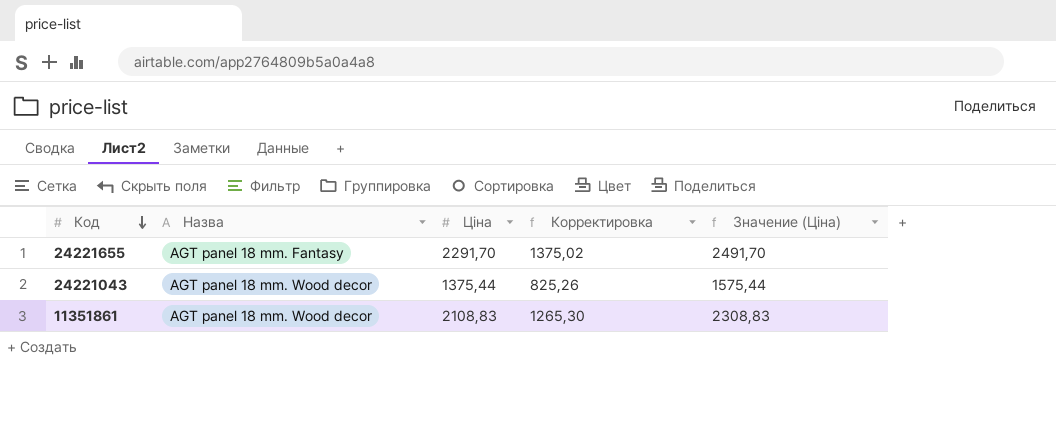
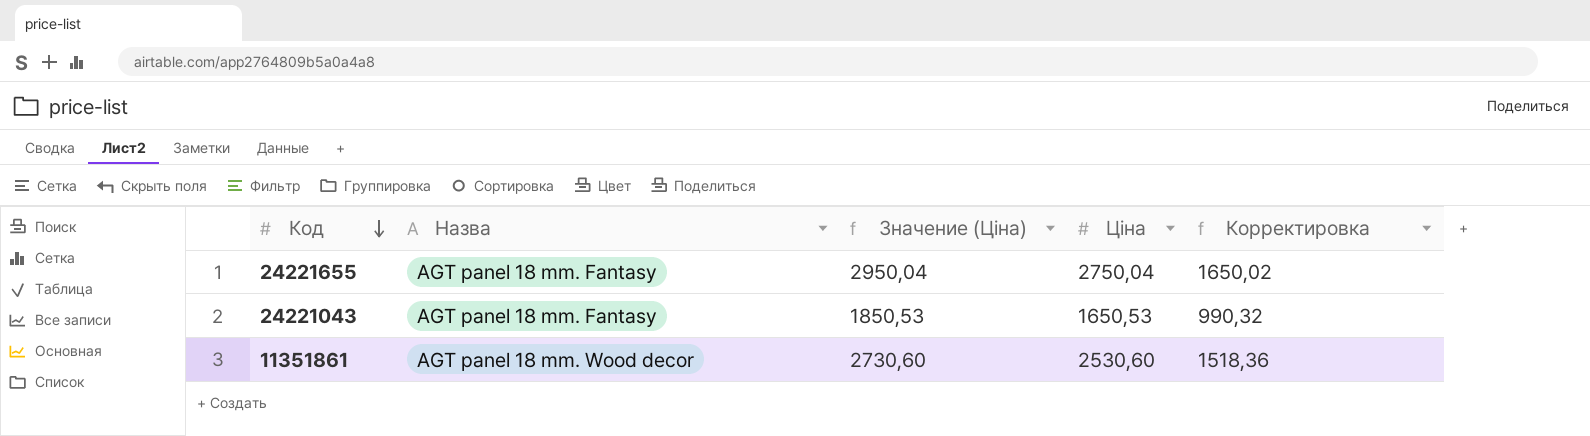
column Значение (Ціна) | position: 5 -> 3
24221655 | Значение (Ціна): 2491,70 -> 2950,04
24221655 | Ціна: 2291,70 -> 2750,04
24221655 | Корректировка: 1375,02 -> 1650,02
24221043 | Назва: AGT panel 18 mm. Wood decor -> AGT panel 18 mm. Fantasy
24221043 | Значение (Ціна): 1575,44 -> 1850,53
24221043 | Ціна: 1375,44 -> 1650,53
24221043 | Корректировка: 825,26 -> 990,32
11351861 | Значение (Ціна): 2308,83 -> 2730,60
11351861 | Ціна: 2108,83 -> 2530,60
11351861 | Корректировка: 1265,30 -> 1518,36

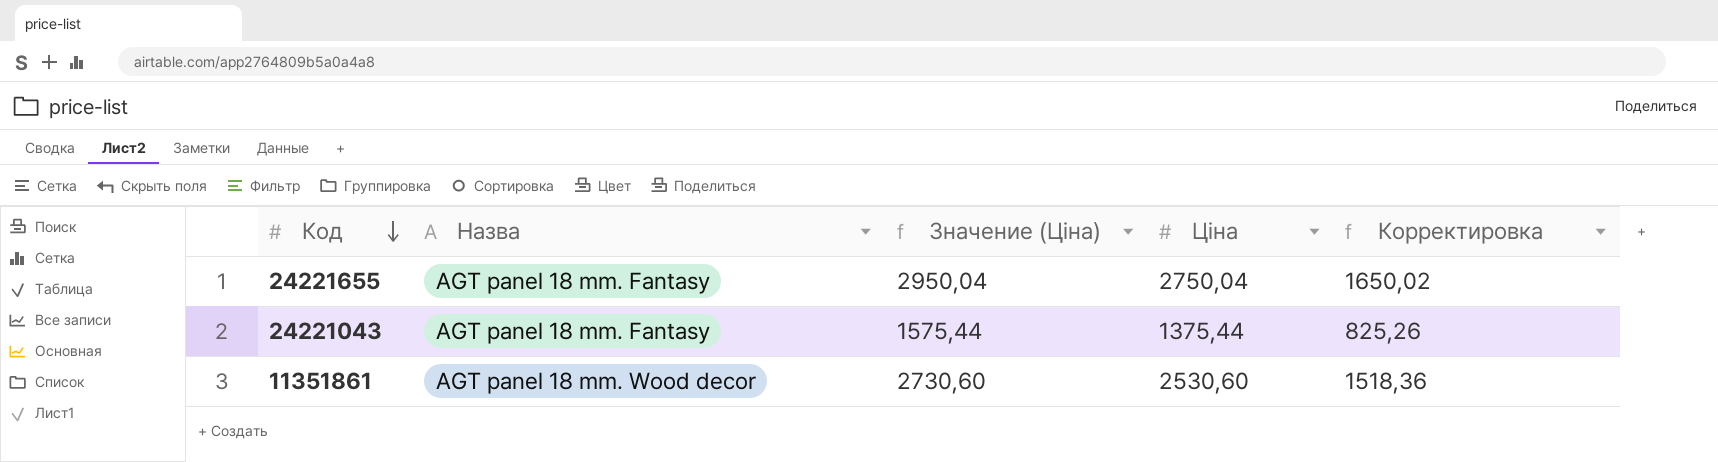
24221043 | Значение (Ціна): 1850,53 -> 1575,44
24221043 | Ціна: 1650,53 -> 1375,44
24221043 | Корректировка: 990,32 -> 825,26

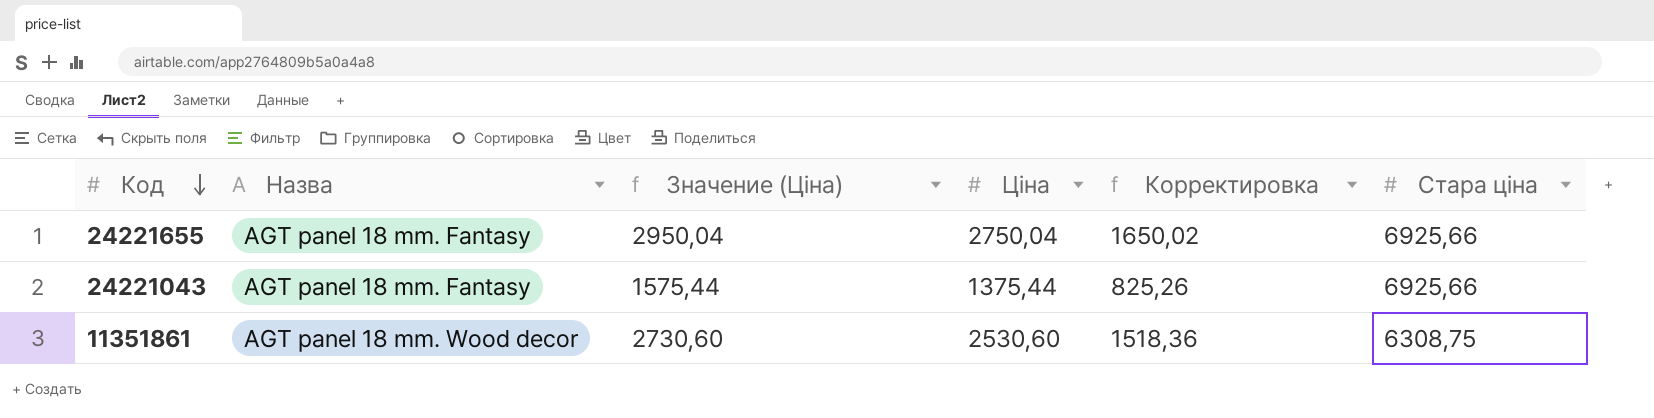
column Стара ціна | position: none -> 6

